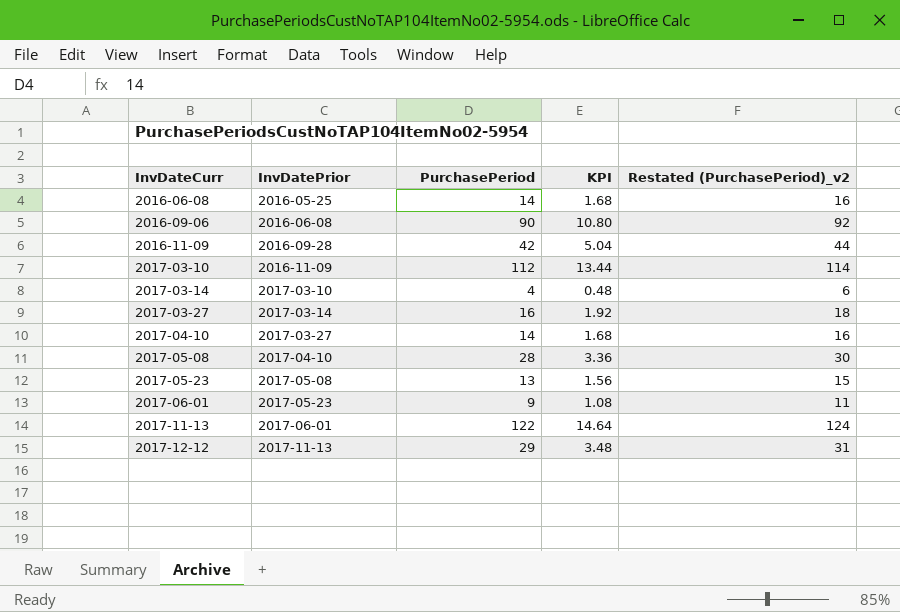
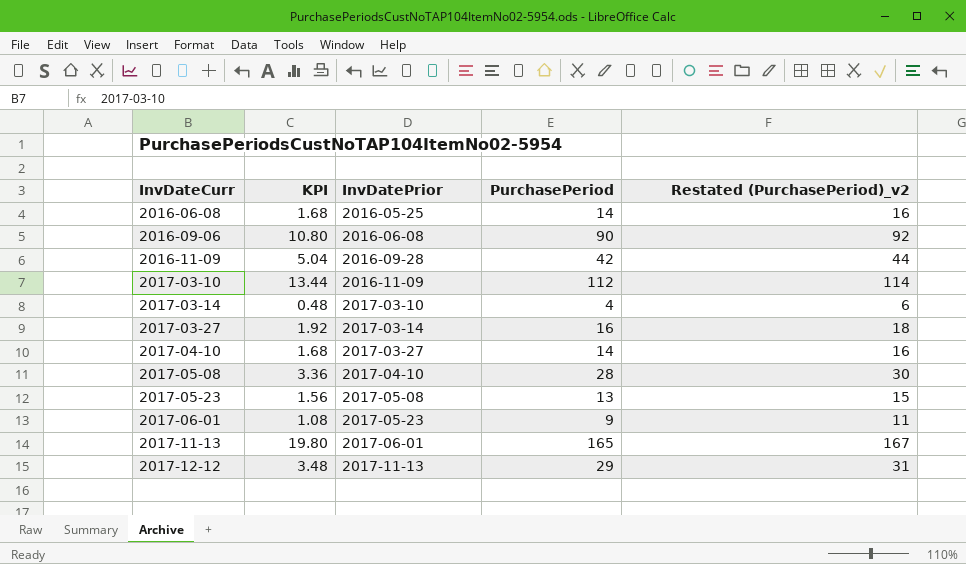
column KPI | position: 4 -> 2
2017-11-13 | KPI: 14.64 -> 19.80
2017-11-13 | PurchasePeriod: 122 -> 165
2017-11-13 | Restated (PurchasePeriod)_v2: 124 -> 167

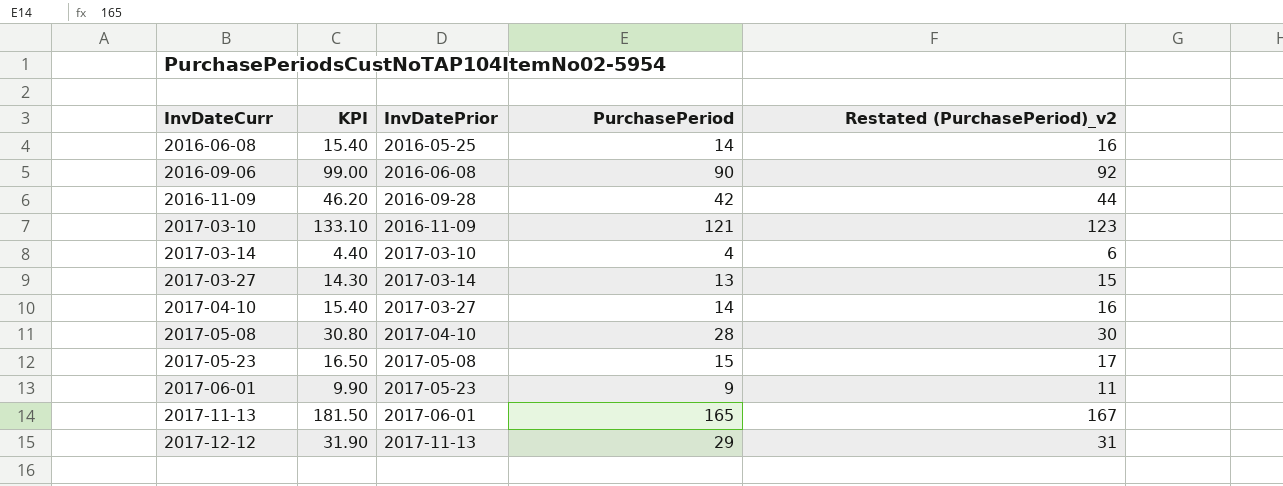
column KPI | formula: [PurchasePeriod] * 0.12 -> [PurchasePeriod] * 1.1
2017-03-10 | PurchasePeriod: 112 -> 121
2017-03-10 | Restated (PurchasePeriod)_v2: 114 -> 123
2017-03-27 | PurchasePeriod: 16 -> 13
2017-03-27 | Restated (PurchasePeriod)_v2: 18 -> 15
2017-05-23 | PurchasePeriod: 13 -> 15
2017-05-23 | Restated (PurchasePeriod)_v2: 15 -> 17

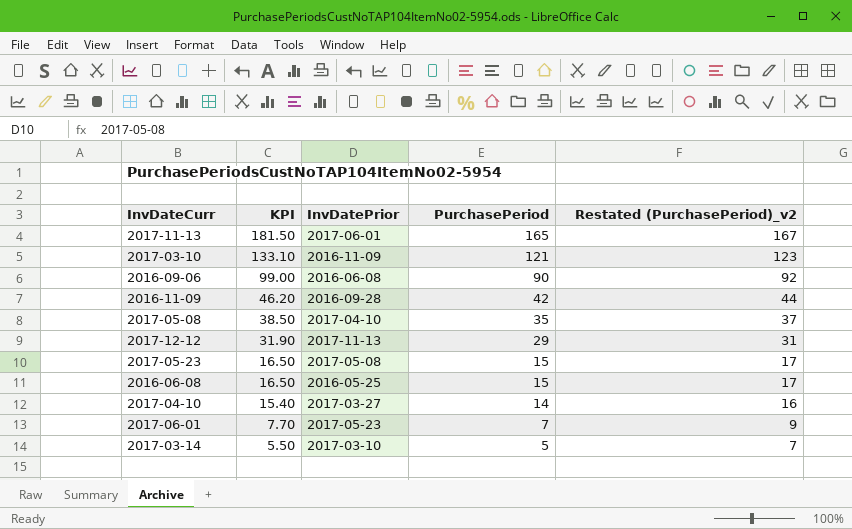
row order: InvDateCurr ascending -> KPI descending
row 2017-03-27: 14.30 | 2017-03-14 | 13 | 15 -> none
2017-05-08 | KPI: 30.80 -> 38.50
2017-05-08 | PurchasePeriod: 28 -> 35
2017-05-08 | Restated (PurchasePeriod)_v2: 30 -> 37
2016-06-08 | KPI: 15.40 -> 16.50
2016-06-08 | PurchasePeriod: 14 -> 15
2016-06-08 | Restated (PurchasePeriod)_v2: 16 -> 17
2017-06-01 | KPI: 9.90 -> 7.70
2017-06-01 | PurchasePeriod: 9 -> 7
2017-06-01 | Restated (PurchasePeriod)_v2: 11 -> 9
2017-03-14 | KPI: 4.40 -> 5.50
2017-03-14 | PurchasePeriod: 4 -> 5
2017-03-14 | Restated (PurchasePeriod)_v2: 6 -> 7

